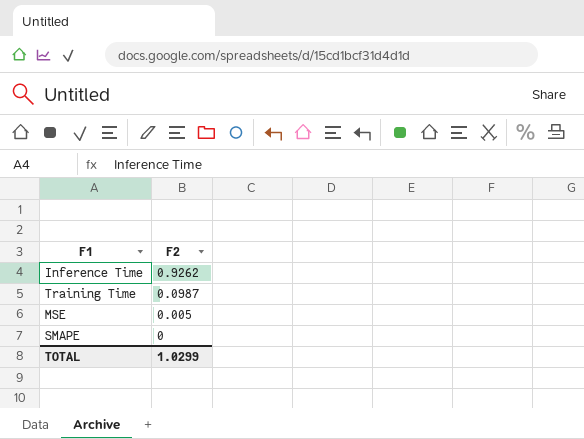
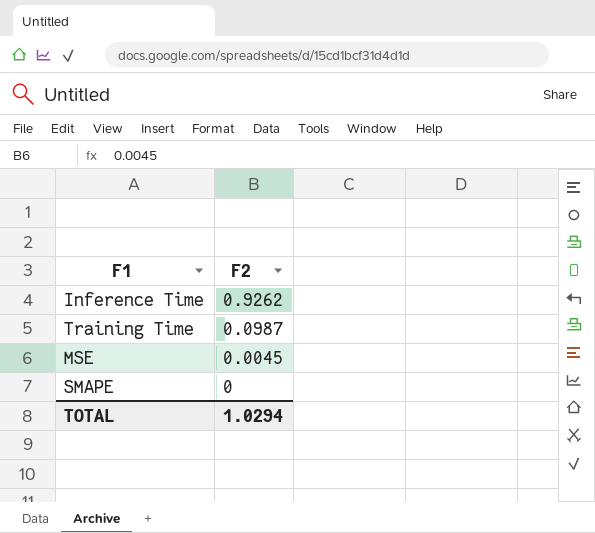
MSE | F2: 0.005 -> 0.0045
TOTAL | F2: 1.0299 -> 1.0294

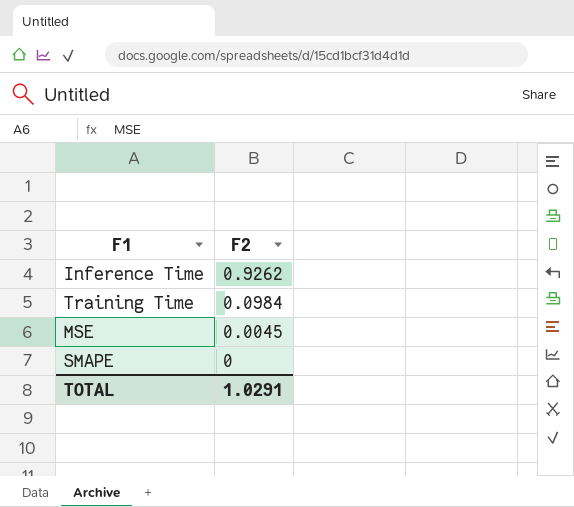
Training Time | F2: 0.0987 -> 0.0984
TOTAL | F2: 1.0294 -> 1.0291

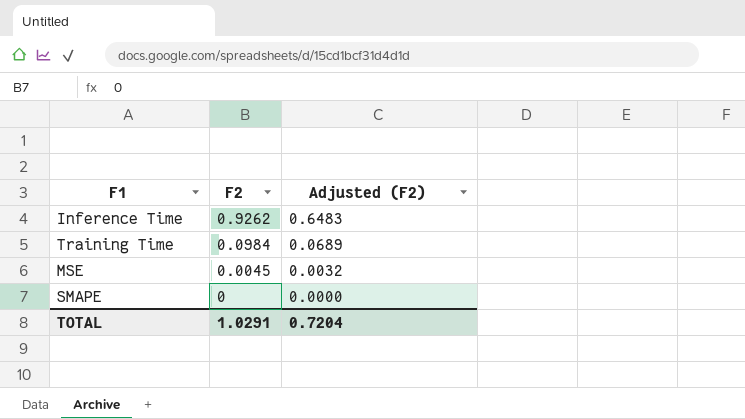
column Adjusted (F2) | formula: none -> [F2] * 0.7

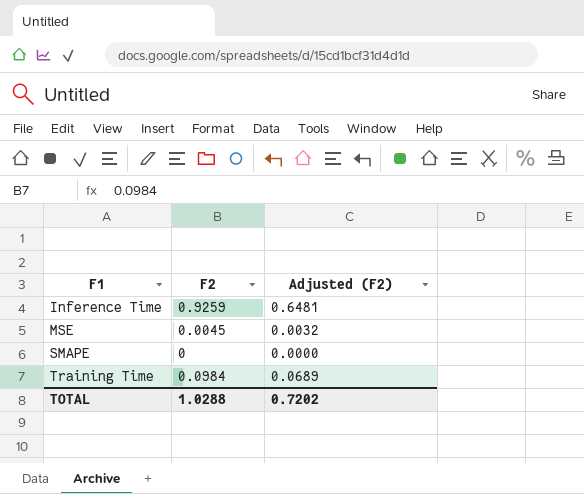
row order: F2 descending -> F1 ascending
Inference Time | F2: 0.9262 -> 0.9259
Inference Time | Adjusted (F2): 0.6483 -> 0.6481
TOTAL | F2: 1.0291 -> 1.0288
TOTAL | Adjusted (F2): 0.7204 -> 0.7202

